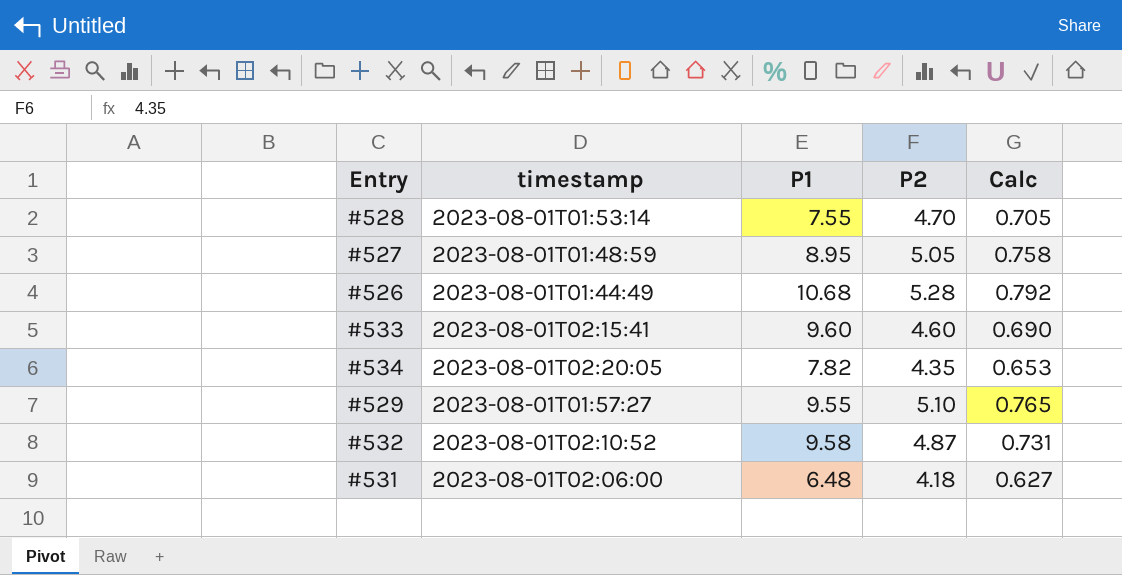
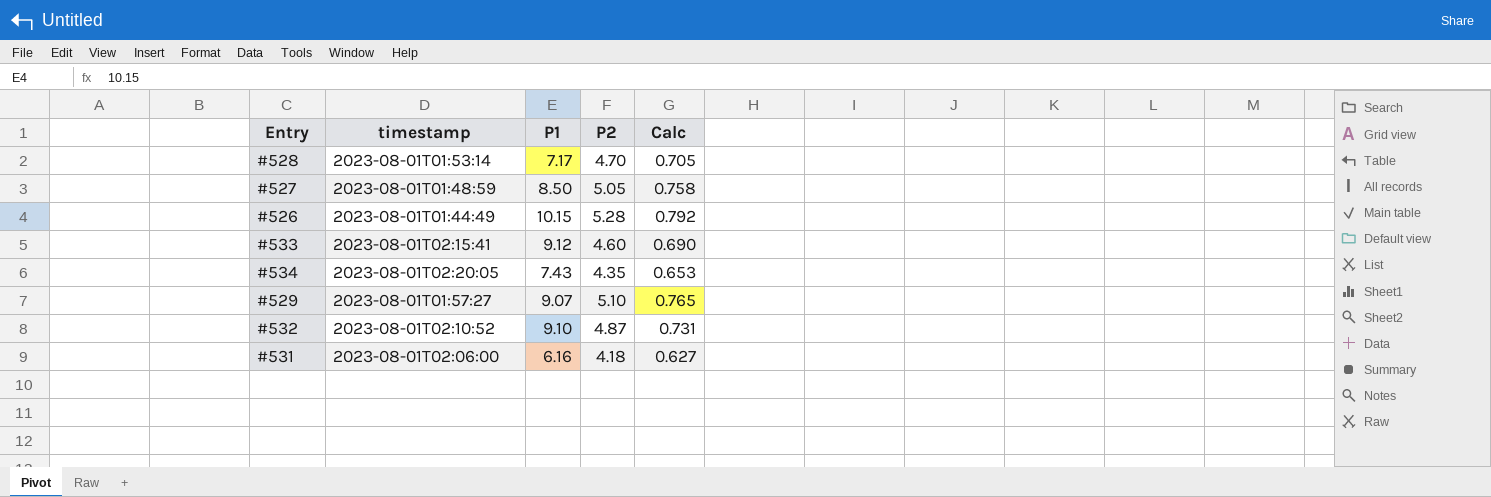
#528 | P1: 7.55 -> 7.17
#527 | P1: 8.95 -> 8.50
#526 | P1: 10.68 -> 10.15
#533 | P1: 9.60 -> 9.12
#534 | P1: 7.82 -> 7.43
#529 | P1: 9.55 -> 9.07
#532 | P1: 9.58 -> 9.10
#531 | P1: 6.48 -> 6.16

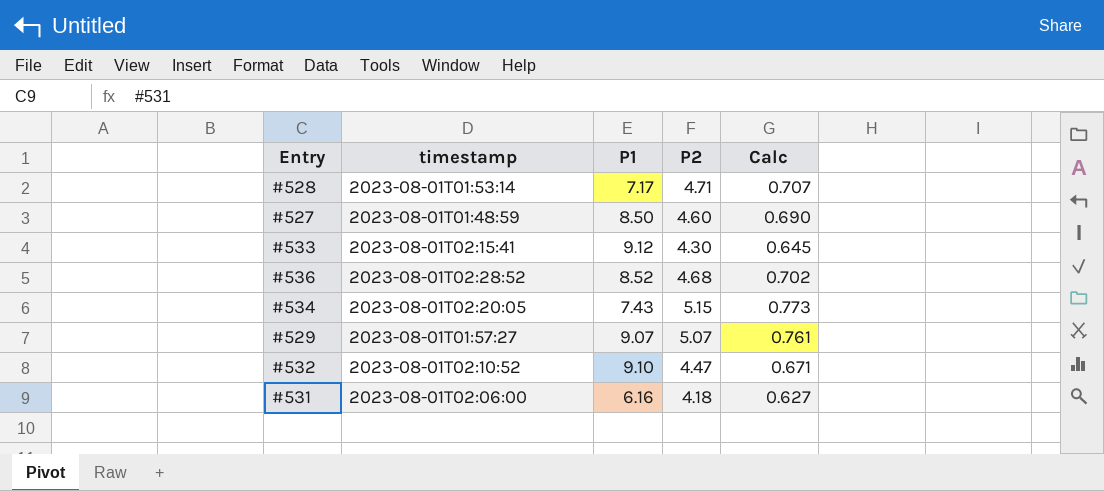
row #526: 2023-08-01T01:44:49 | 10.15 | 5.28 | 0.792 -> none
#528 | P2: 4.70 -> 4.71
#528 | Calc: 0.705 -> 0.707
#527 | P2: 5.05 -> 4.60
#527 | Calc: 0.758 -> 0.690
#533 | P2: 4.60 -> 4.30
#533 | Calc: 0.690 -> 0.645
row #536: none -> 2023-08-01T02:28:52 | 8.52 | 4.68 | 0.702
#534 | P2: 4.35 -> 5.15
#534 | Calc: 0.653 -> 0.773
#529 | P2: 5.10 -> 5.07
#529 | Calc: 0.765 -> 0.761
#532 | P2: 4.87 -> 4.47
#532 | Calc: 0.731 -> 0.671

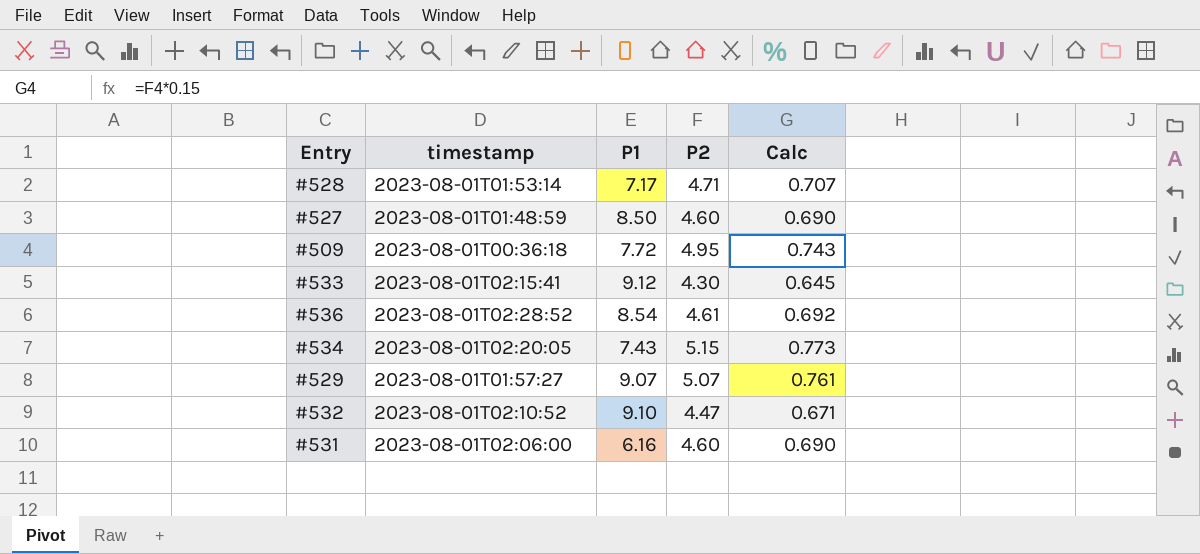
row #509: none -> 2023-08-01T00:36:18 | 7.72 | 4.95 | 0.743
#536 | P1: 8.52 -> 8.54
#536 | P2: 4.68 -> 4.61
#536 | Calc: 0.702 -> 0.692
#531 | P2: 4.18 -> 4.60
#531 | Calc: 0.627 -> 0.690

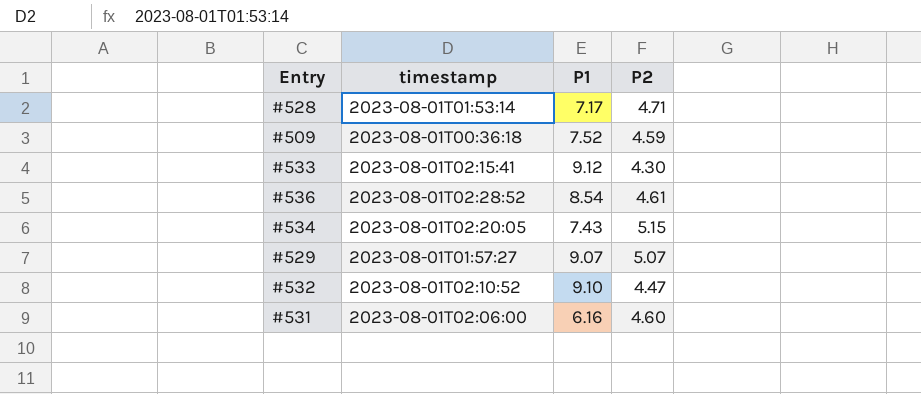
column Calc | formula: [P2] * 0.15 -> none
row #527: 2023-08-01T01:48:59 | 8.50 | 4.60 | 0.690 -> none
#509 | P1: 7.72 -> 7.52
#509 | P2: 4.95 -> 4.59

